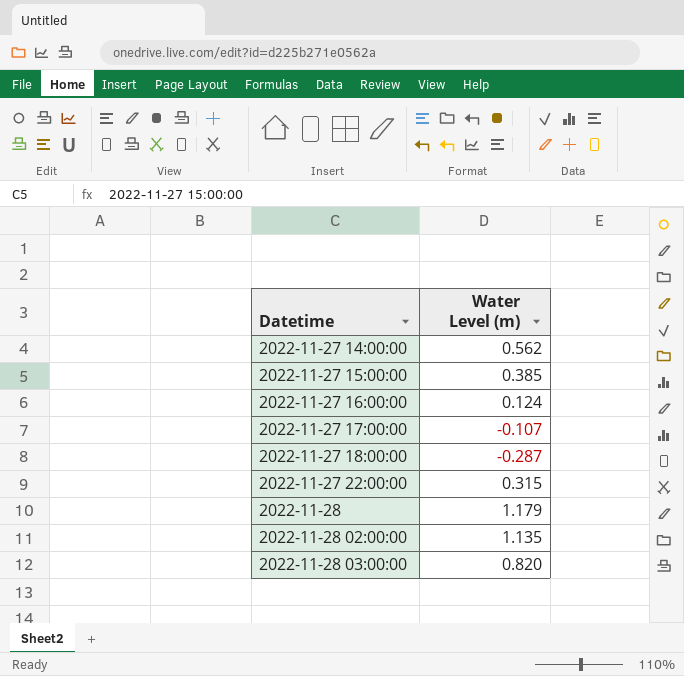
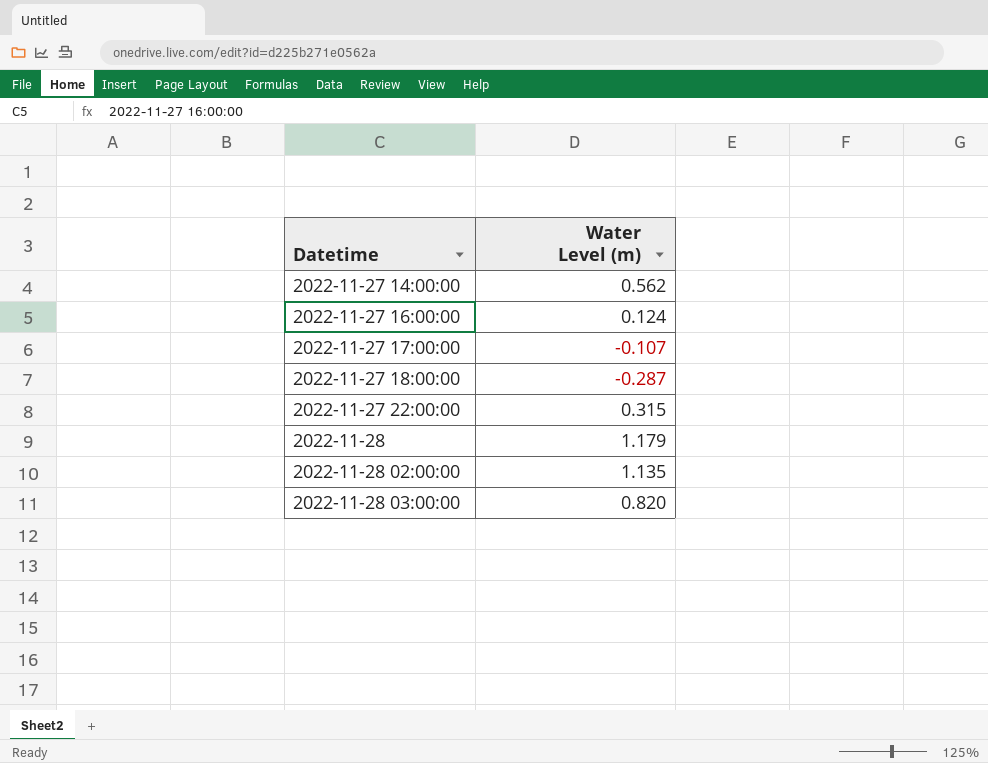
row 2022-11-27 15:00:00: 0.385 -> none

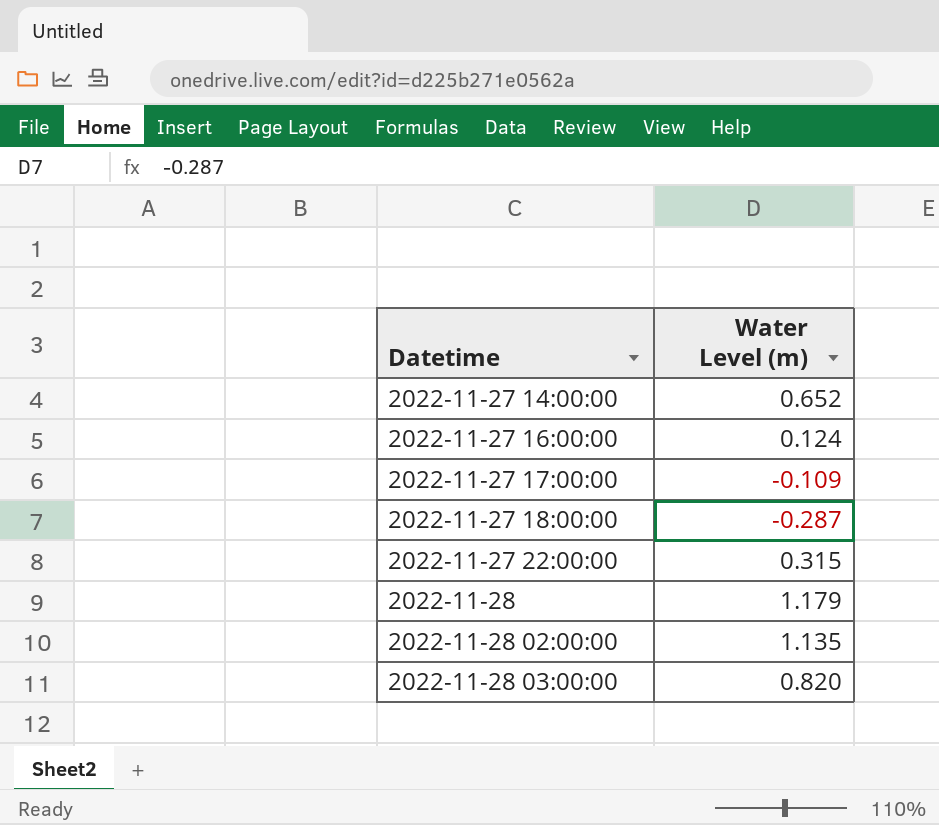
2022-11-27 14:00:00 | Water Level (m): 0.562 -> 0.652
2022-11-27 17:00:00 | Water Level (m): -0.107 -> -0.109

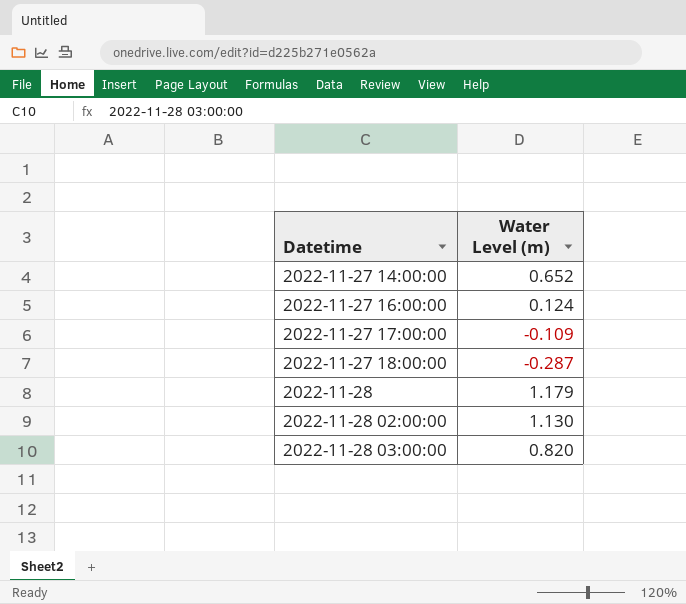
row 2022-11-27 22:00:00: 0.315 -> none
2022-11-28 02:00:00 | Water Level (m): 1.135 -> 1.130

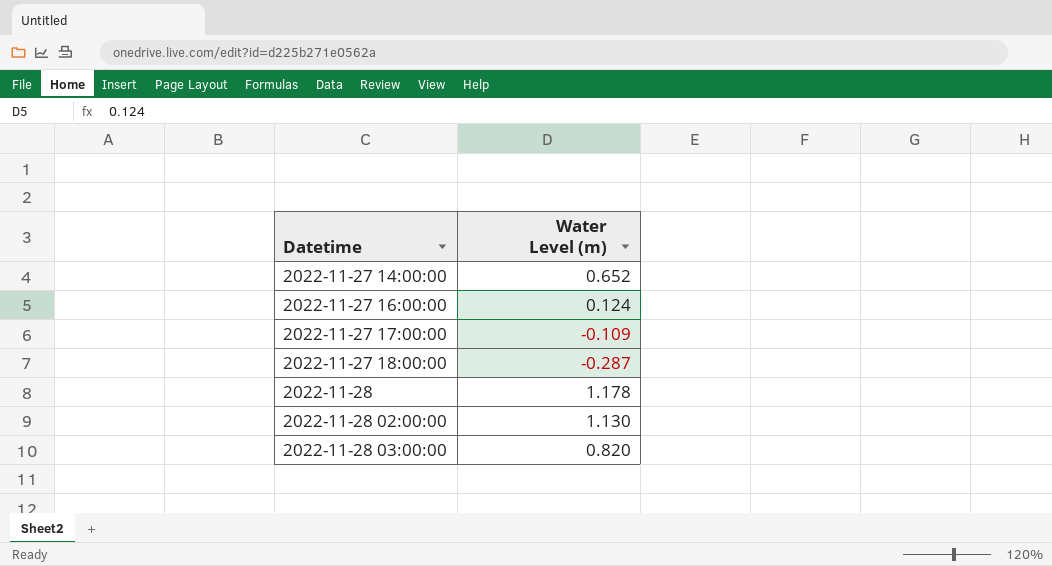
2022-11-28 | Water Level (m): 1.179 -> 1.178

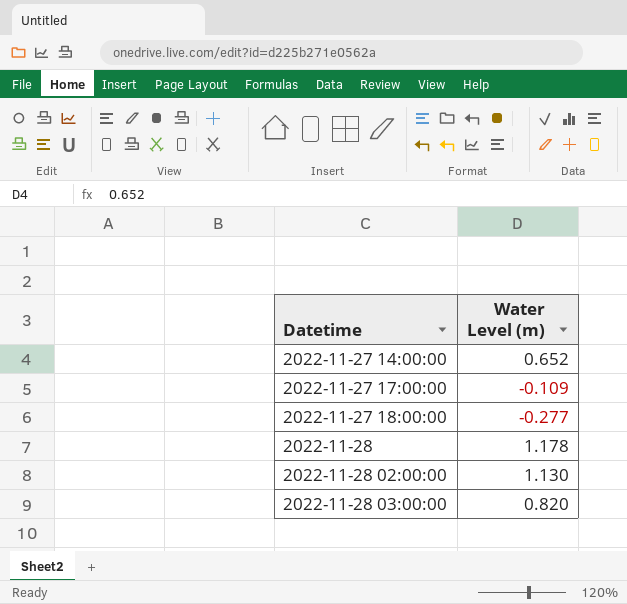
row 2022-11-27 16:00:00: 0.124 -> none
2022-11-27 18:00:00 | Water Level (m): -0.287 -> -0.277

